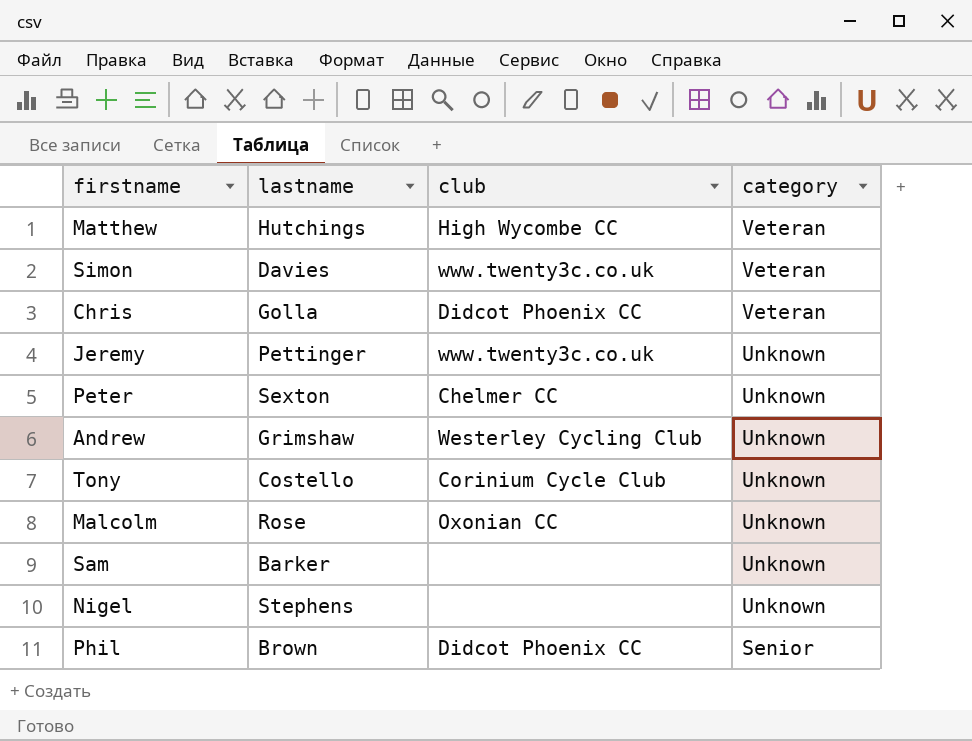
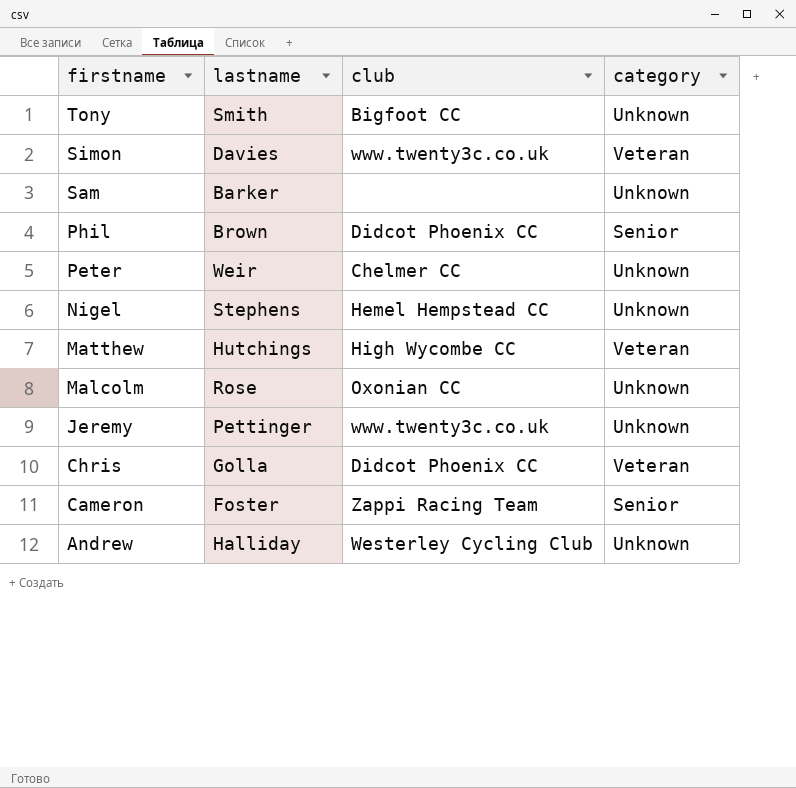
row order: category descending -> firstname descending
Tony | lastname: Costello -> Smith
Tony | club: Corinium Cycle Club -> Bigfoot CC
Peter | lastname: Sexton -> Weir
Nigel | club: none -> Hemel Hempstead CC
row Cameron: none -> Foster | Zappi Racing Team | Senior
Andrew | lastname: Grimshaw -> Halliday

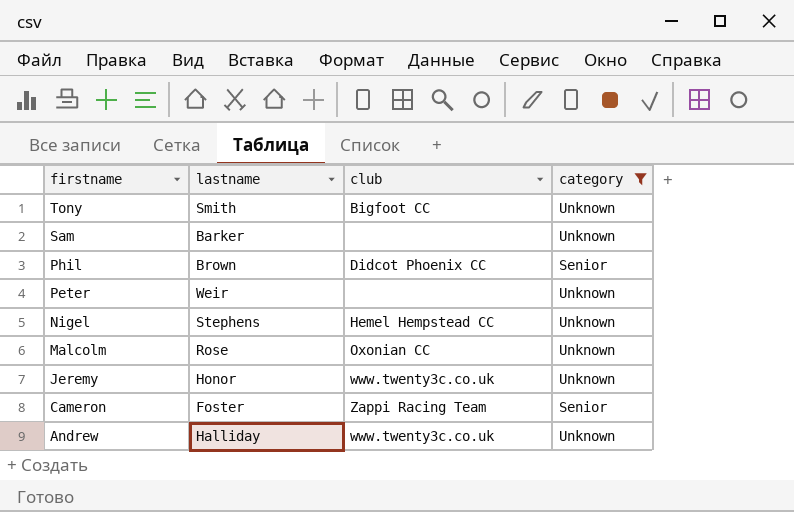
filter: none -> category != Veteran
Peter | club: Chelmer CC -> none
Jeremy | lastname: Pettinger -> Honor
Andrew | club: Westerley Cycling Club -> www.twenty3c.co.uk

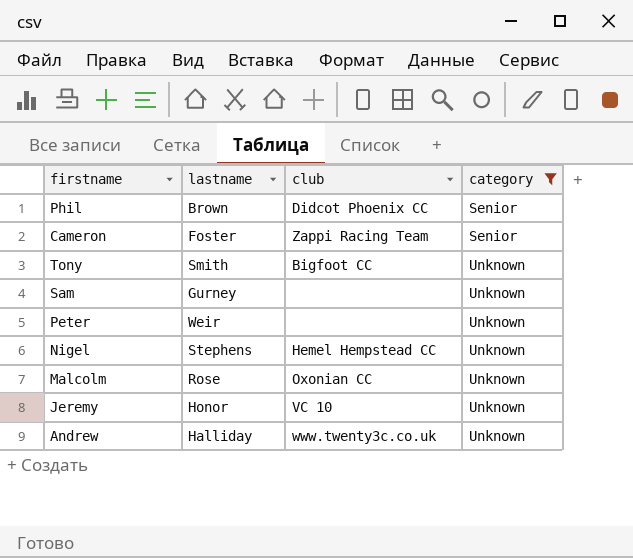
row order: firstname descending -> category ascending
Sam | lastname: Barker -> Gurney
Jeremy | club: www.twenty3c.co.uk -> VC 10

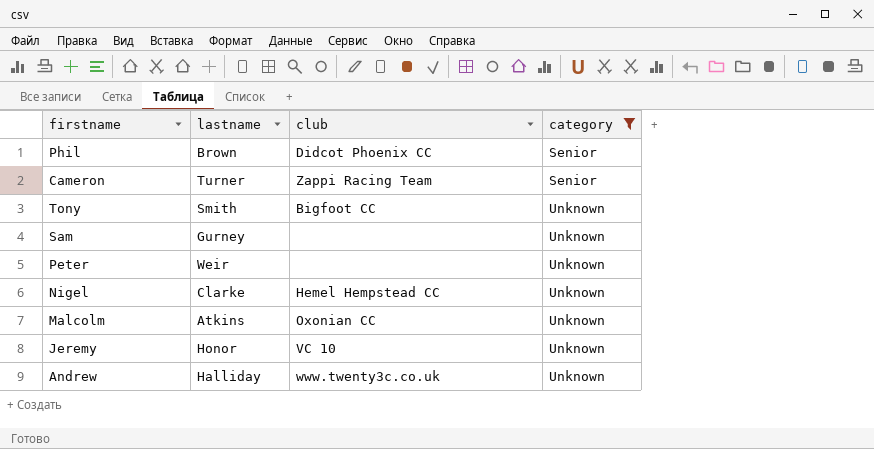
Cameron | lastname: Foster -> Turner
Nigel | lastname: Stephens -> Clarke
Malcolm | lastname: Rose -> Atkins

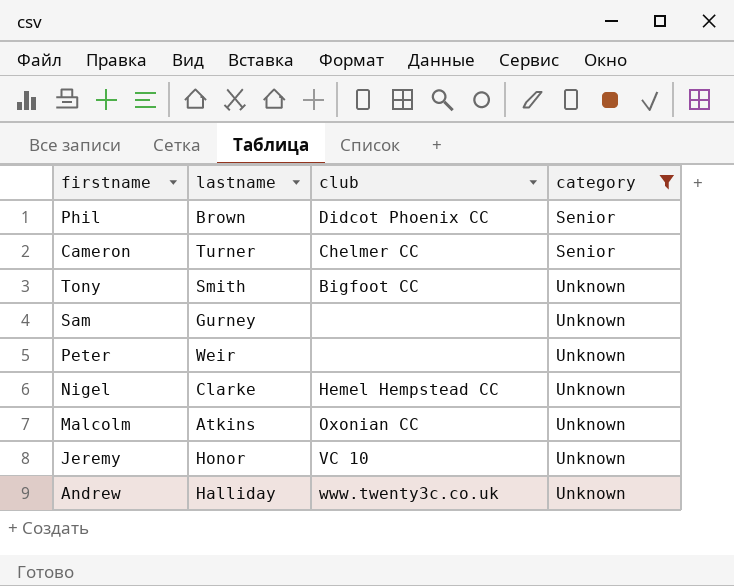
Cameron | club: Zappi Racing Team -> Chelmer CC

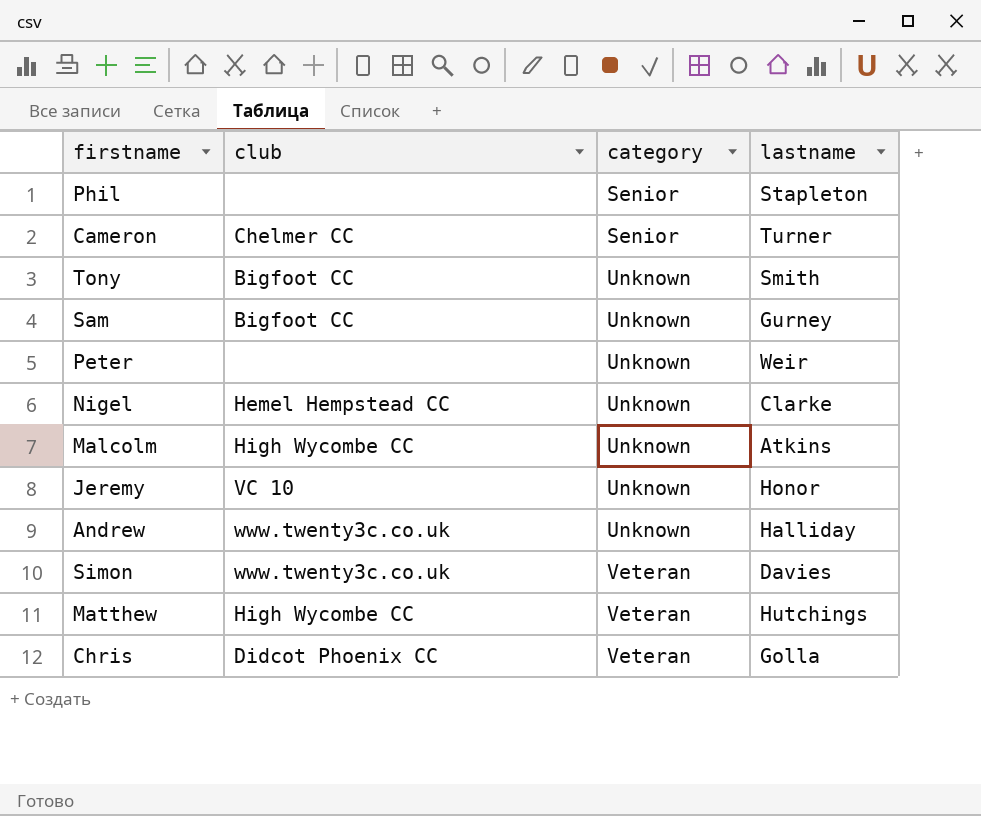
filter: category != Veteran -> none
column lastname | position: 2 -> 4
Phil | club: Didcot Phoenix CC -> none
Phil | lastname: Brown -> Stapleton
Sam | club: none -> Bigfoot CC
Malcolm | club: Oxonian CC -> High Wycombe CC

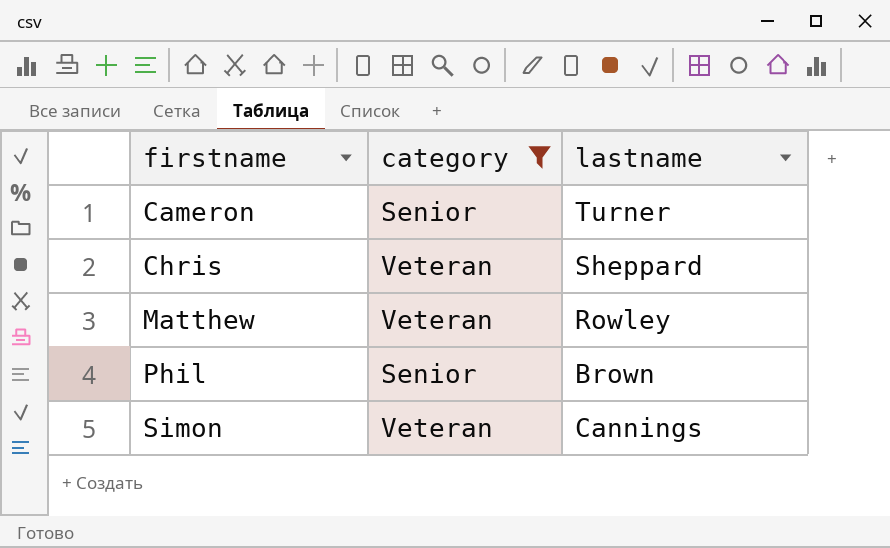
filter: none -> category != Unknown
row order: category ascending -> firstname ascending
column club | position: 2 -> none
Chris | lastname: Golla -> Sheppard
Matthew | lastname: Hutchings -> Rowley
Phil | lastname: Stapleton -> Brown
Simon | lastname: Davies -> Cannings

